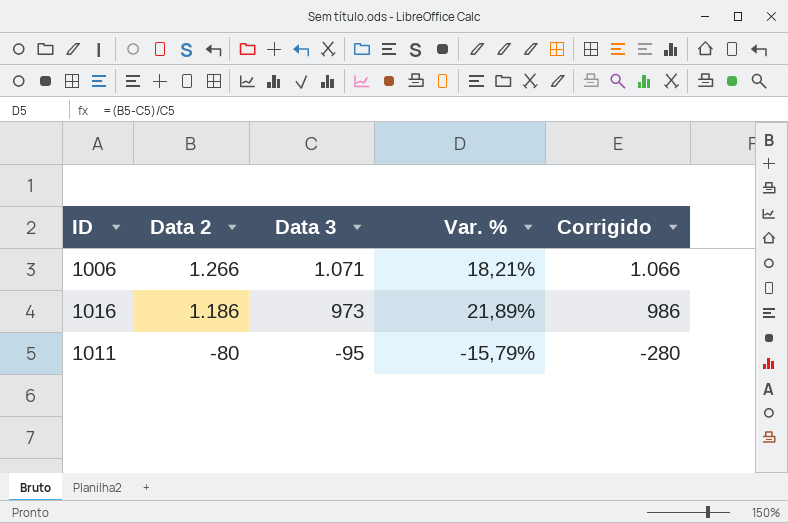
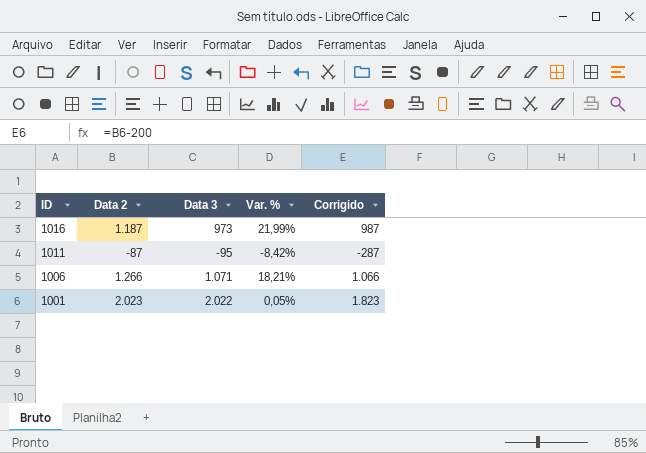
row order: Data 2 descending -> ID descending
1016 | Data 2: 1.186 -> 1.187
1016 | Var. %: 21,89% -> 21,99%
1016 | Corrigido: 986 -> 987
1011 | Data 2: -80 -> -87
1011 | Var. %: -15,79% -> -8,42%
1011 | Corrigido: -280 -> -287
row 1001: none -> 2.023 | 2.022 | 0,05% | 1.823

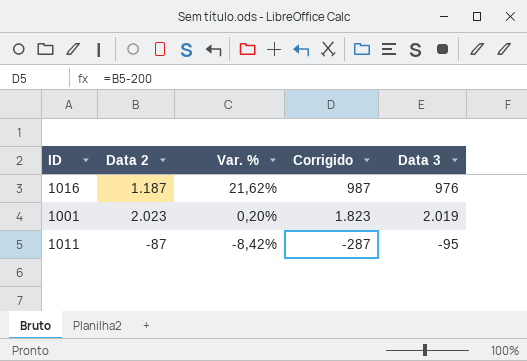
row order: ID descending -> Var. % descending
column Data 3 | position: 3 -> 5
row 1006: 1.266 | 1.071 | 18,21% | 1.066 -> none
1016 | Var. %: 21,99% -> 21,62%
1016 | Data 3: 973 -> 976
1001 | Var. %: 0,05% -> 0,20%
1001 | Data 3: 2.022 -> 2.019

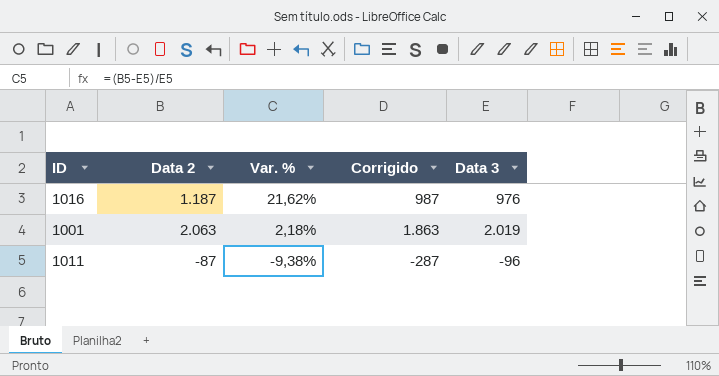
1001 | Data 2: 2.023 -> 2.063
1001 | Var. %: 0,20% -> 2,18%
1001 | Corrigido: 1.823 -> 1.863
1011 | Var. %: -8,42% -> -9,38%
1011 | Data 3: -95 -> -96

